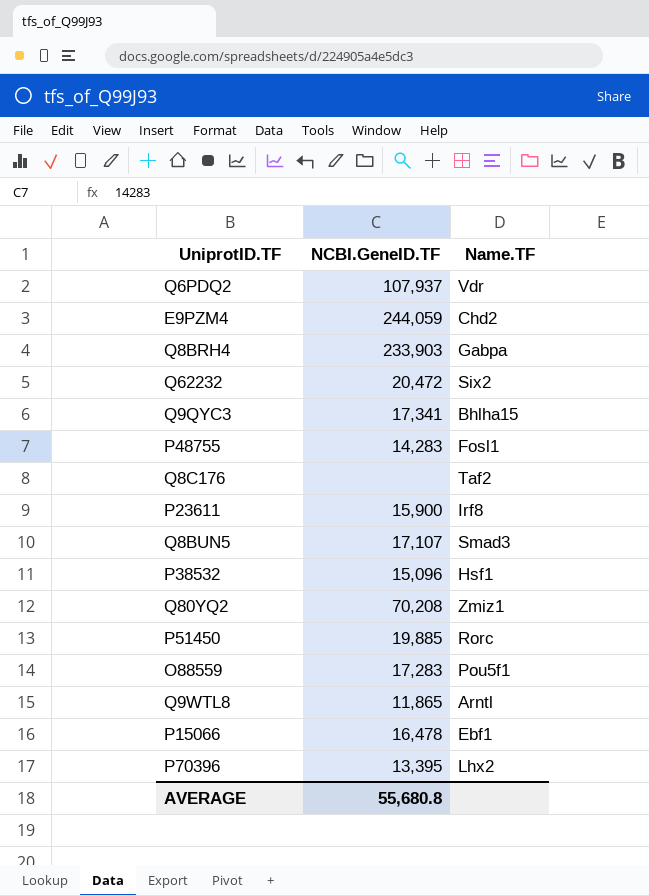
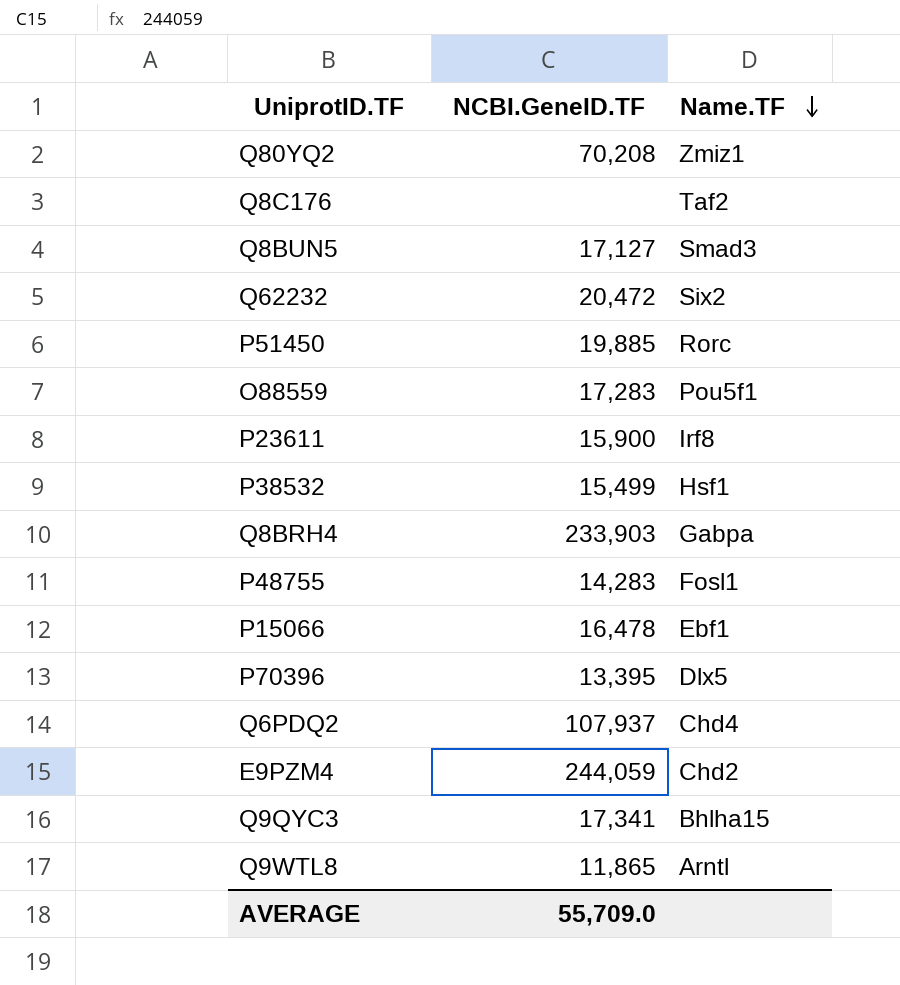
row order: none -> Name.TF descending
Q8BUN5 | NCBI.GeneID.TF: 17,107 -> 17,127
P38532 | NCBI.GeneID.TF: 15,096 -> 15,499
P70396 | Name.TF: Lhx2 -> Dlx5
Q6PDQ2 | Name.TF: Vdr -> Chd4
AVERAGE | NCBI.GeneID.TF: 55,680.8 -> 55,709.0

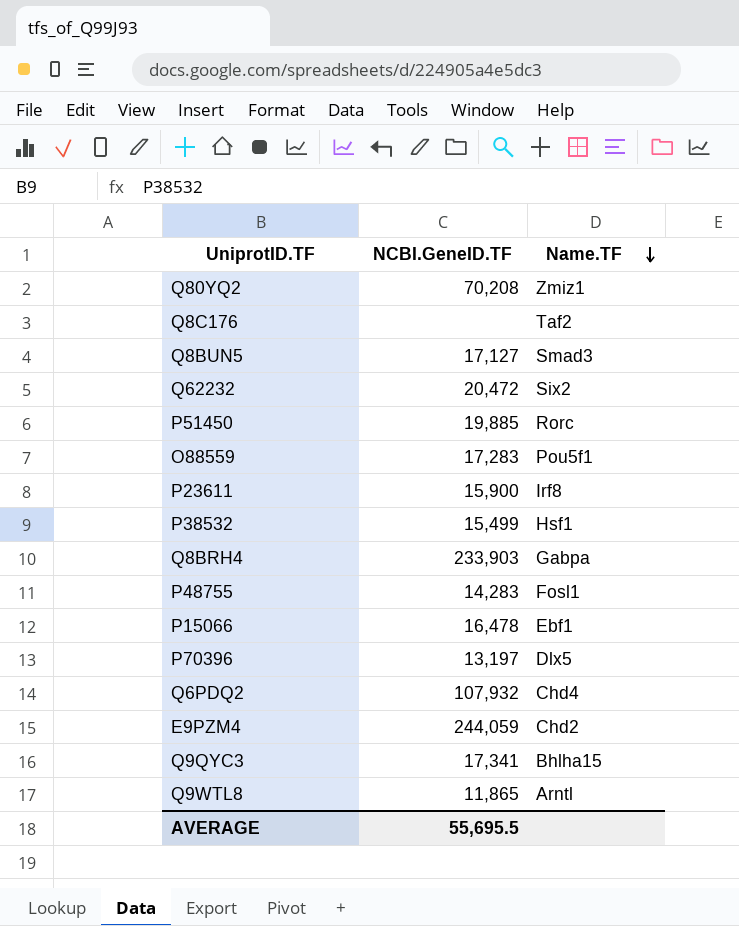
P70396 | NCBI.GeneID.TF: 13,395 -> 13,197
Q6PDQ2 | NCBI.GeneID.TF: 107,937 -> 107,932
AVERAGE | NCBI.GeneID.TF: 55,709.0 -> 55,695.5

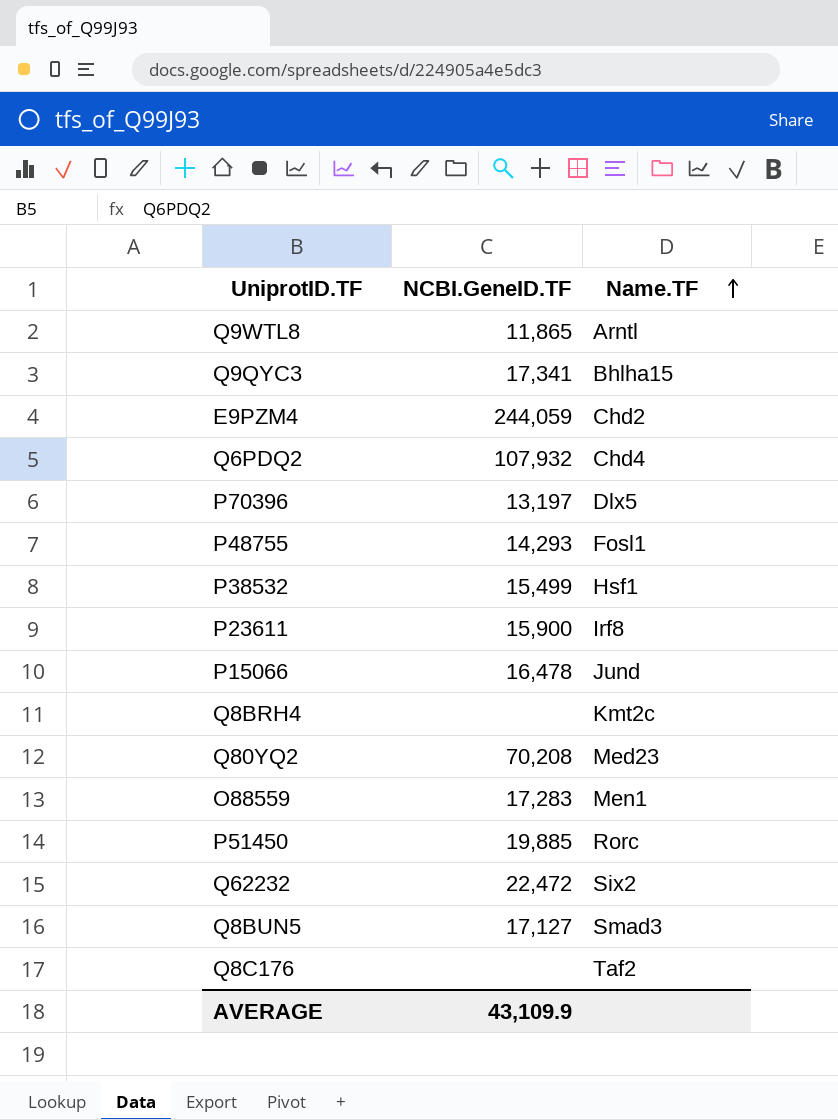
row order: Name.TF descending -> Name.TF ascending
P48755 | NCBI.GeneID.TF: 14,283 -> 14,293
P15066 | Name.TF: Ebf1 -> Jund
Q8BRH4 | NCBI.GeneID.TF: 233,903 -> none
Q8BRH4 | Name.TF: Gabpa -> Kmt2c
Q80YQ2 | Name.TF: Zmiz1 -> Med23
O88559 | Name.TF: Pou5f1 -> Men1
Q62232 | NCBI.GeneID.TF: 20,472 -> 22,472
AVERAGE | NCBI.GeneID.TF: 55,695.5 -> 43,109.9

